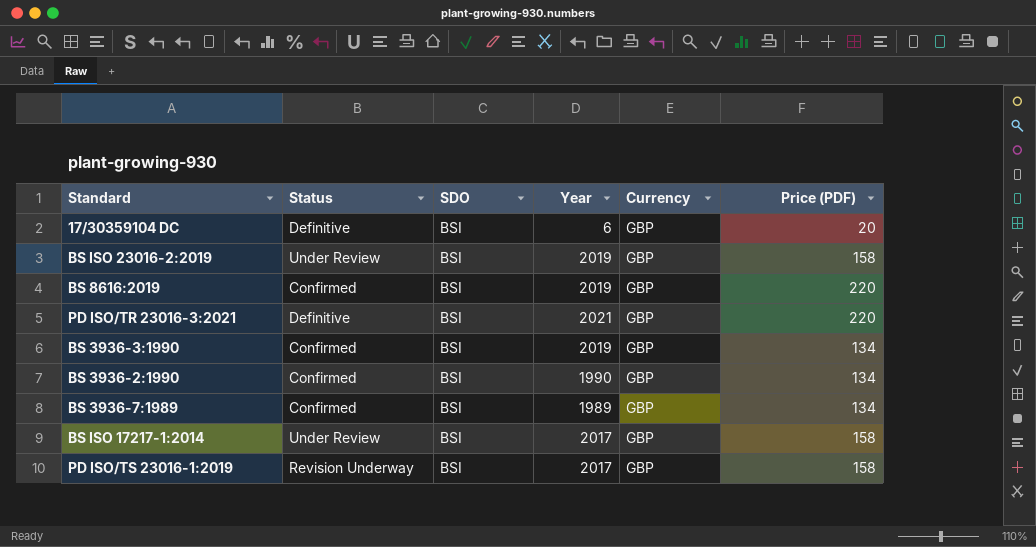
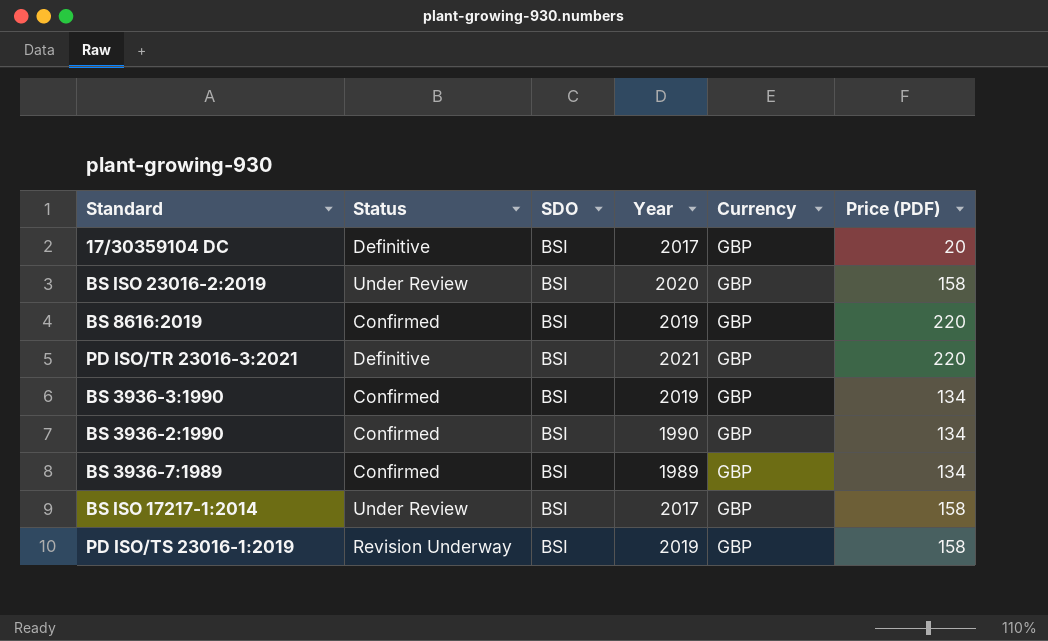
17/30359104 DC | Year: 6 -> 2017
BS ISO 23016-2:2019 | Year: 2019 -> 2020
PD ISO/TS 23016-1:2019 | Year: 2017 -> 2019

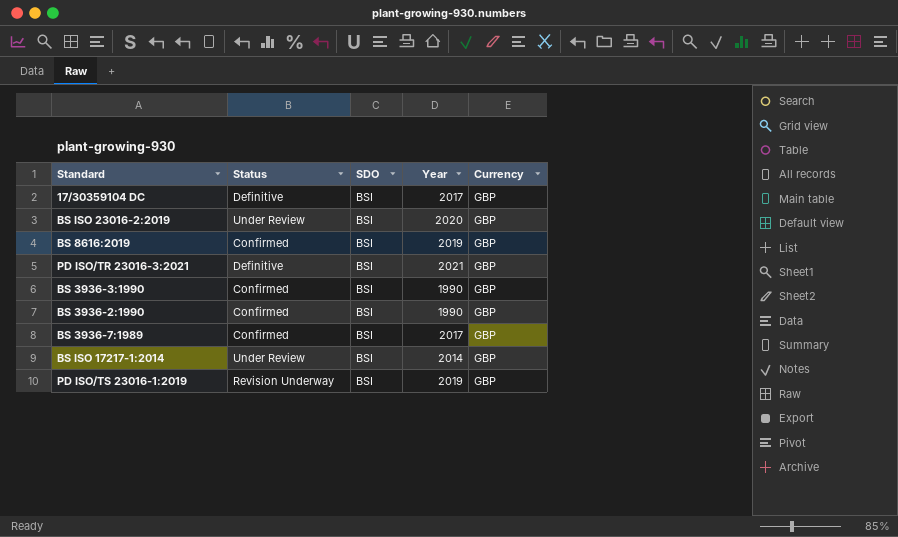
column Price (PDF) | position: 6 -> none
BS 3936-3:1990 | Year: 2019 -> 1990
BS 3936-7:1989 | Year: 1989 -> 2017
BS ISO 17217-1:2014 | Year: 2017 -> 2014

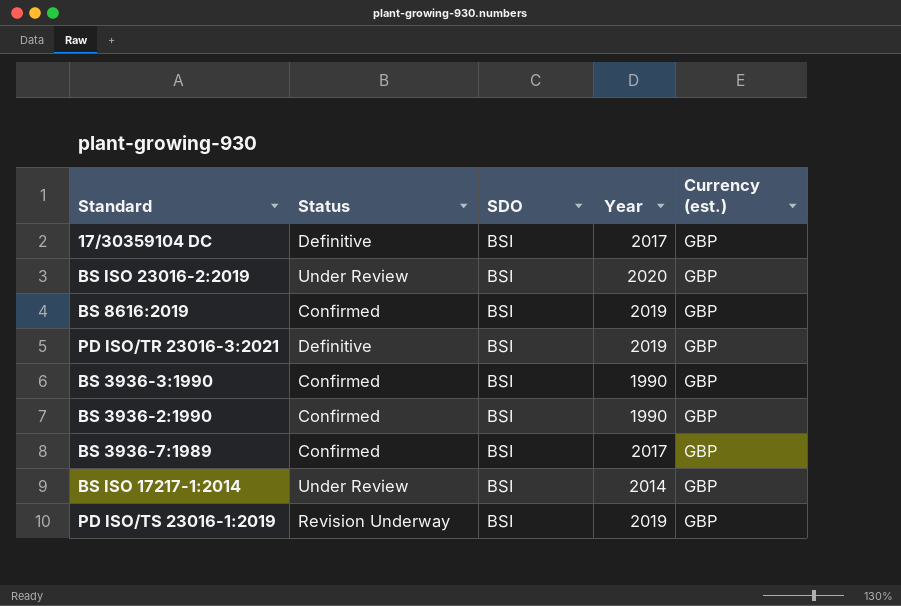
column name: Currency -> Currency (est.)
PD ISO/TR 23016-3:2021 | Year: 2021 -> 2019

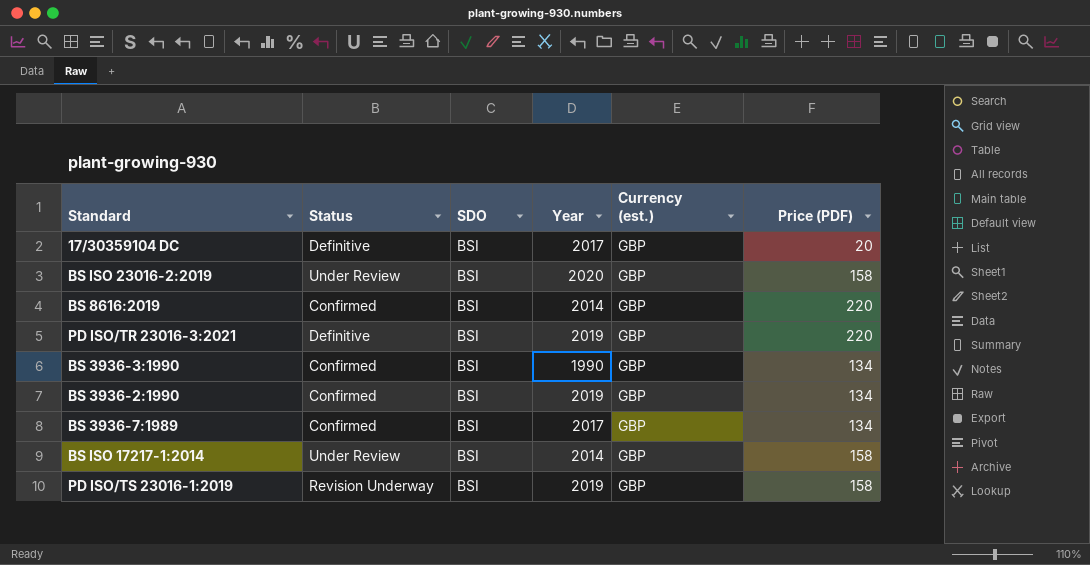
column Price (PDF) | position: none -> 6
BS 8616:2019 | Year: 2019 -> 2014
BS 3936-2:1990 | Year: 1990 -> 2019

